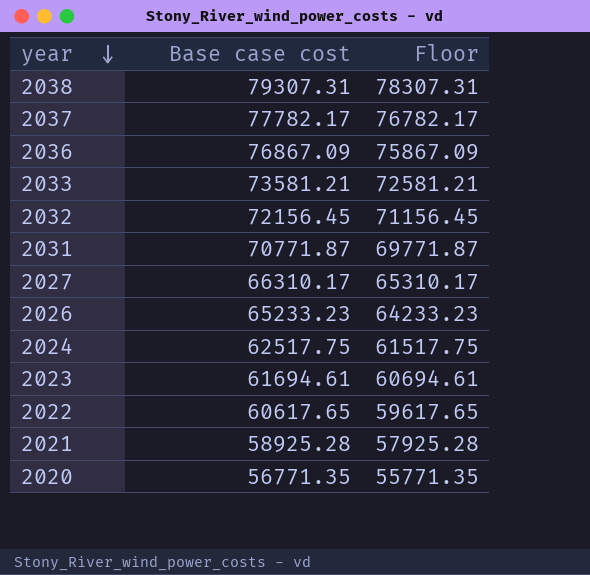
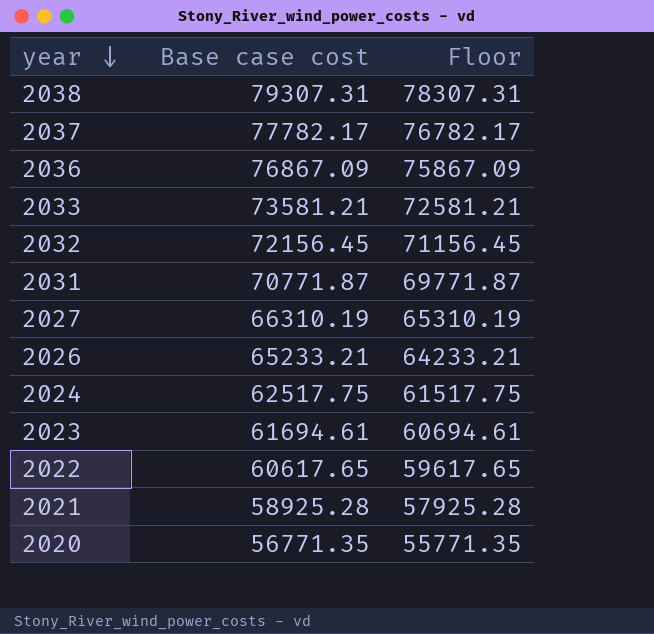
2027 | Base case cost: 66310.17 -> 66310.19
2027 | Floor: 65310.17 -> 65310.19
2026 | Base case cost: 65233.23 -> 65233.21
2026 | Floor: 64233.23 -> 64233.21

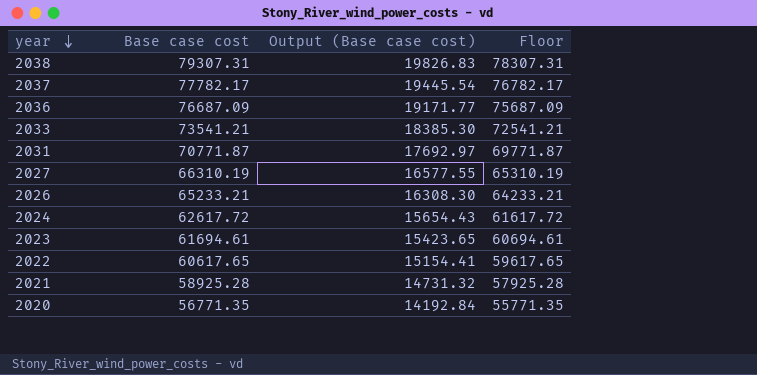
column Output (Base case cost) | formula: none -> [Base case cost] * 0.25
row 2032: 72156.45 | 71156.45 -> none
2036 | Base case cost: 76867.09 -> 76687.09
2036 | Floor: 75867.09 -> 75687.09
2033 | Base case cost: 73581.21 -> 73541.21
2033 | Floor: 72581.21 -> 72541.21
2024 | Base case cost: 62517.75 -> 62617.72
2024 | Floor: 61517.75 -> 61617.72

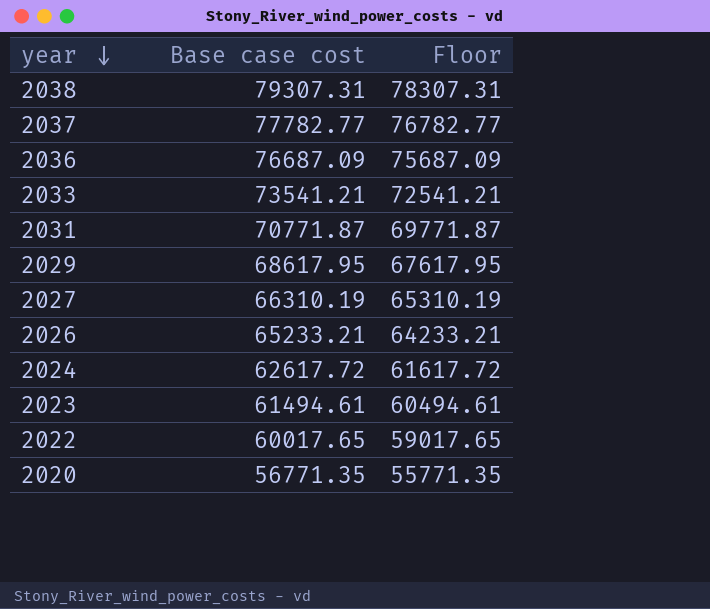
column Output (Base case cost) | formula: [Base case cost] * 0.25 -> none
row 2021: 58925.28 | 14731.32 | 57925.28 -> none
2037 | Base case cost: 77782.17 -> 77782.77
2037 | Floor: 76782.17 -> 76782.77
row 2029: none -> 68617.95 | 67617.95
2023 | Base case cost: 61694.61 -> 61494.61
2023 | Floor: 60694.61 -> 60494.61
2022 | Base case cost: 60617.65 -> 60017.65
2022 | Floor: 59617.65 -> 59017.65

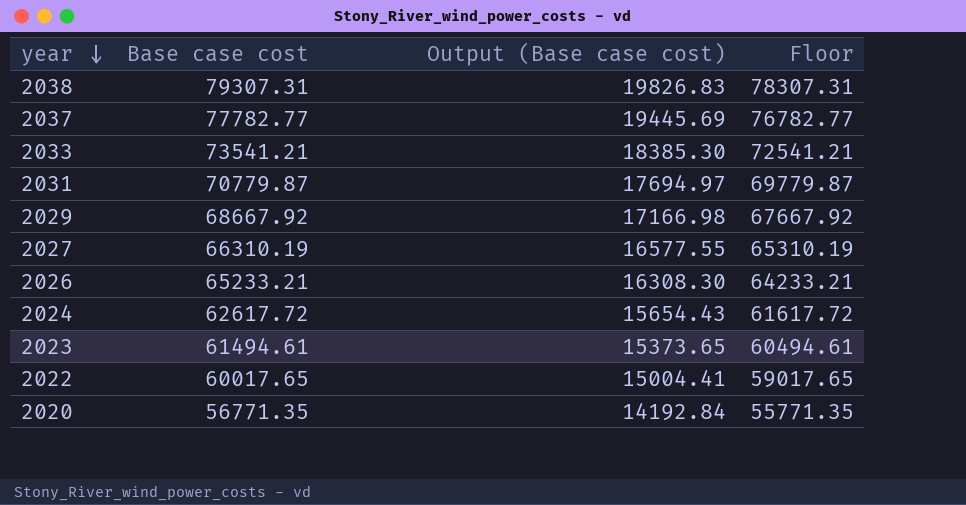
column Output (Base case cost) | formula: none -> [Base case cost] * 0.25
row 2036: 76687.09 | 75687.09 -> none
2031 | Base case cost: 70771.87 -> 70779.87
2031 | Floor: 69771.87 -> 69779.87
2029 | Base case cost: 68617.95 -> 68667.92
2029 | Floor: 67617.95 -> 67667.92

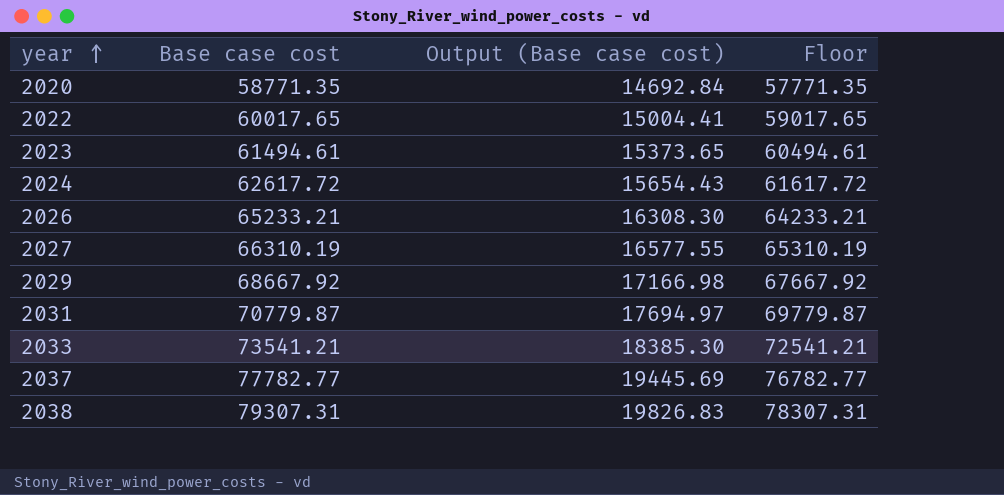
row order: year descending -> year ascending
2020 | Base case cost: 56771.35 -> 58771.35
2020 | Output (Base case cost): 14192.84 -> 14692.84
2020 | Floor: 55771.35 -> 57771.35

